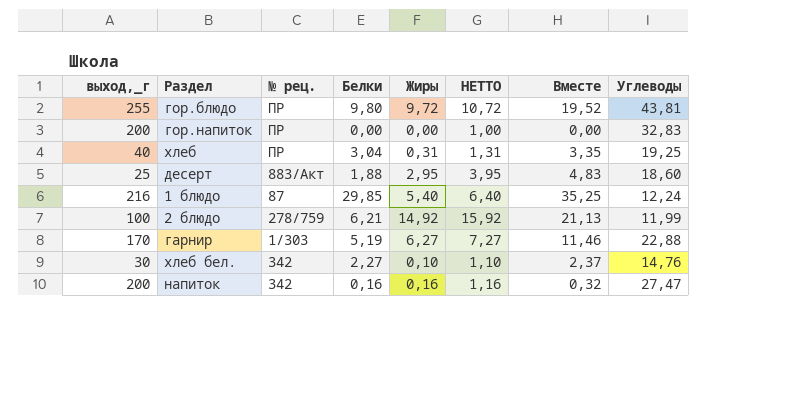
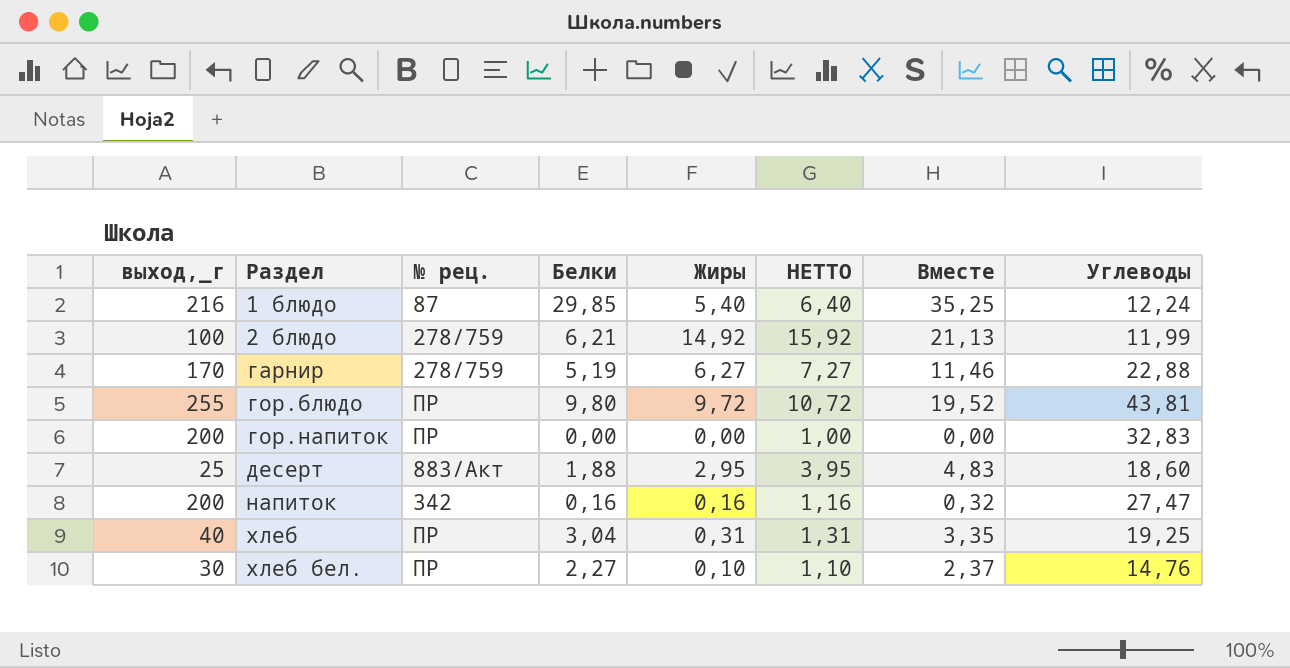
row order: none -> Раздел ascending
гарнир | № рец.: 1/303 -> 278/759
хлеб бел. | № рец.: 342 -> ПР

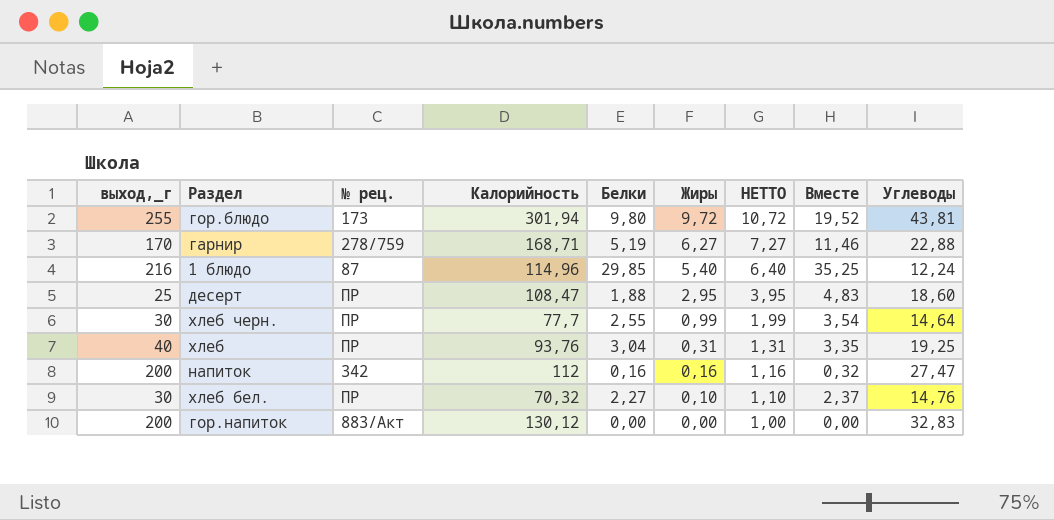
row order: Раздел ascending -> Жиры descending
column Калорийность | position: none -> 4
row 2 блюдо: 100 | 278/759 | 6,21 | 14,92 | 15,92 | 21,13 | 11,99 -> none
гор.блюдо | № рец.: ПР -> 173
десерт | № рец.: 883/Акт -> ПР
row хлеб черн.: none -> 30 | ПР | 77,7 | 2,55 | 0,99 | 1,99 | 3,54 | 14,64
гор.напиток | № рец.: ПР -> 883/Акт

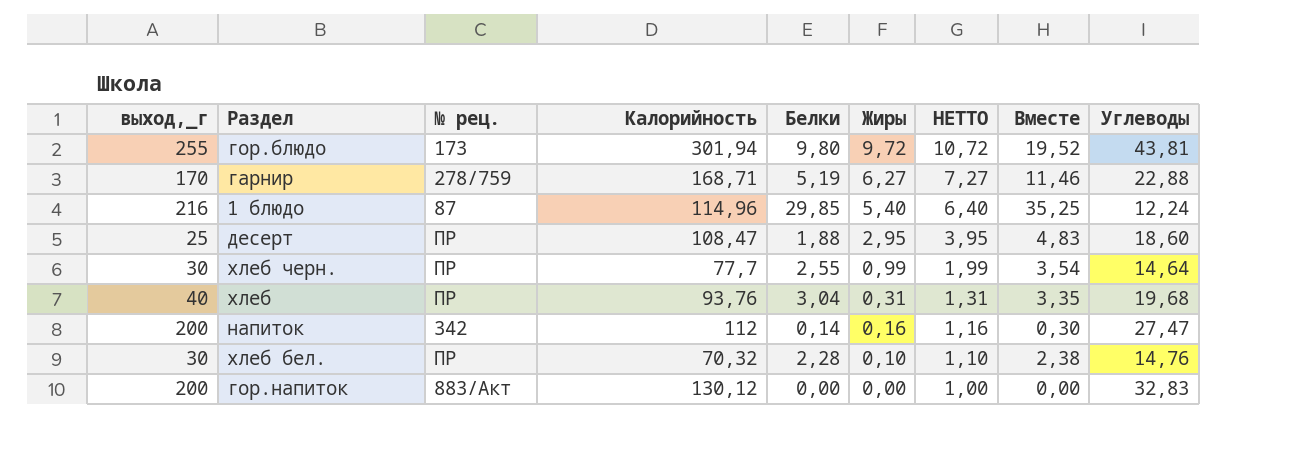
хлеб | Углеводы: 19,25 -> 19,68
напиток | Белки: 0,16 -> 0,14
напиток | Вместе: 0,32 -> 0,30
хлеб бел. | Белки: 2,27 -> 2,28
хлеб бел. | Вместе: 2,37 -> 2,38

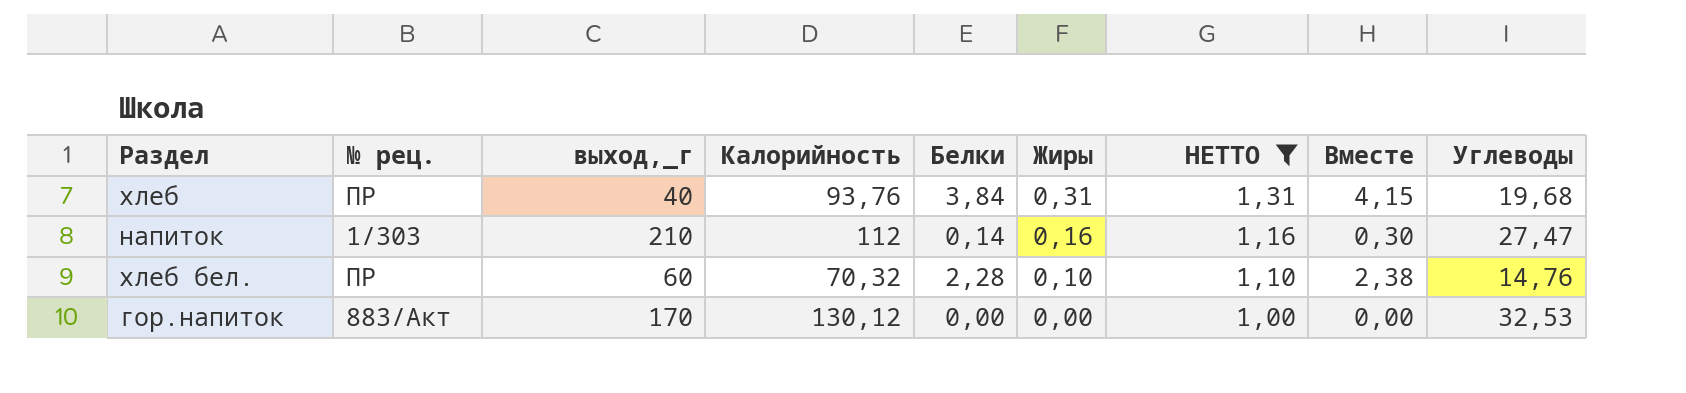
filter: none -> НЕТТО <= 1,31
column выход,_г | position: 1 -> 3
хлеб | Белки: 3,04 -> 3,84
хлеб | Вместе: 3,35 -> 4,15
напиток | № рец.: 342 -> 1/303
напиток | выход,_г: 200 -> 210
хлеб бел. | выход,_г: 30 -> 60
гор.напиток | выход,_г: 200 -> 170
гор.напиток | Углеводы: 32,83 -> 32,53

